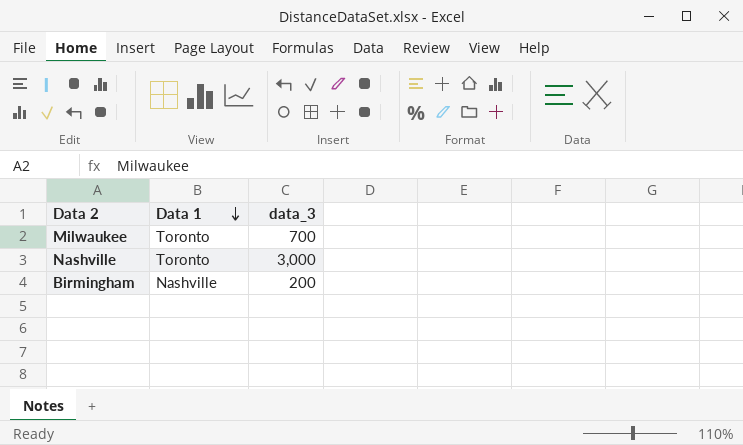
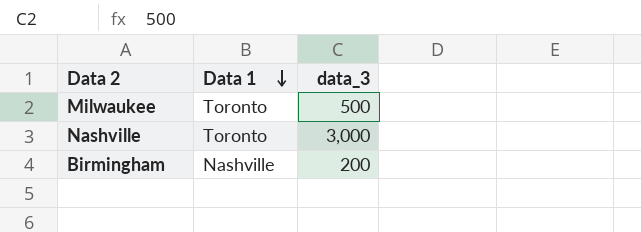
Milwaukee | data_3: 700 -> 500

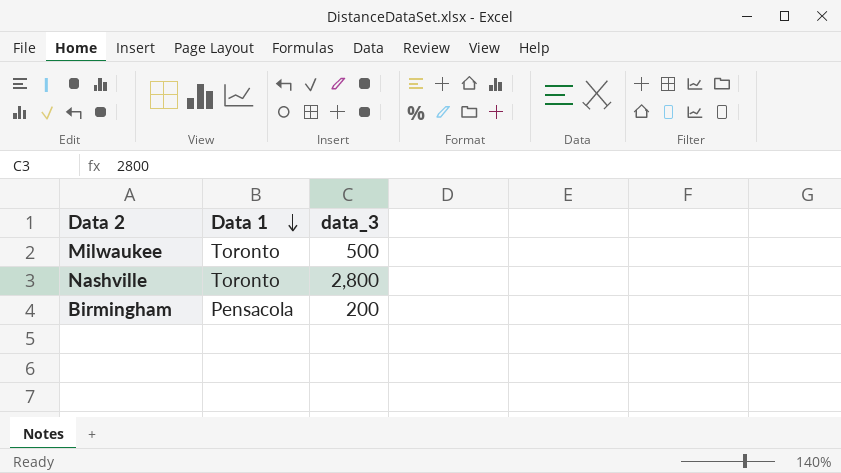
Nashville | data_3: 3,000 -> 2,800
Birmingham | Data 1: Nashville -> Pensacola

